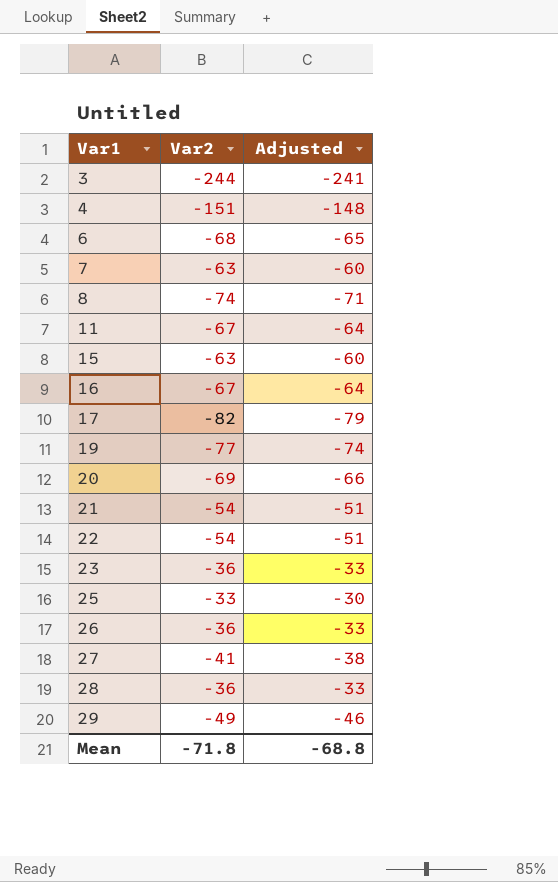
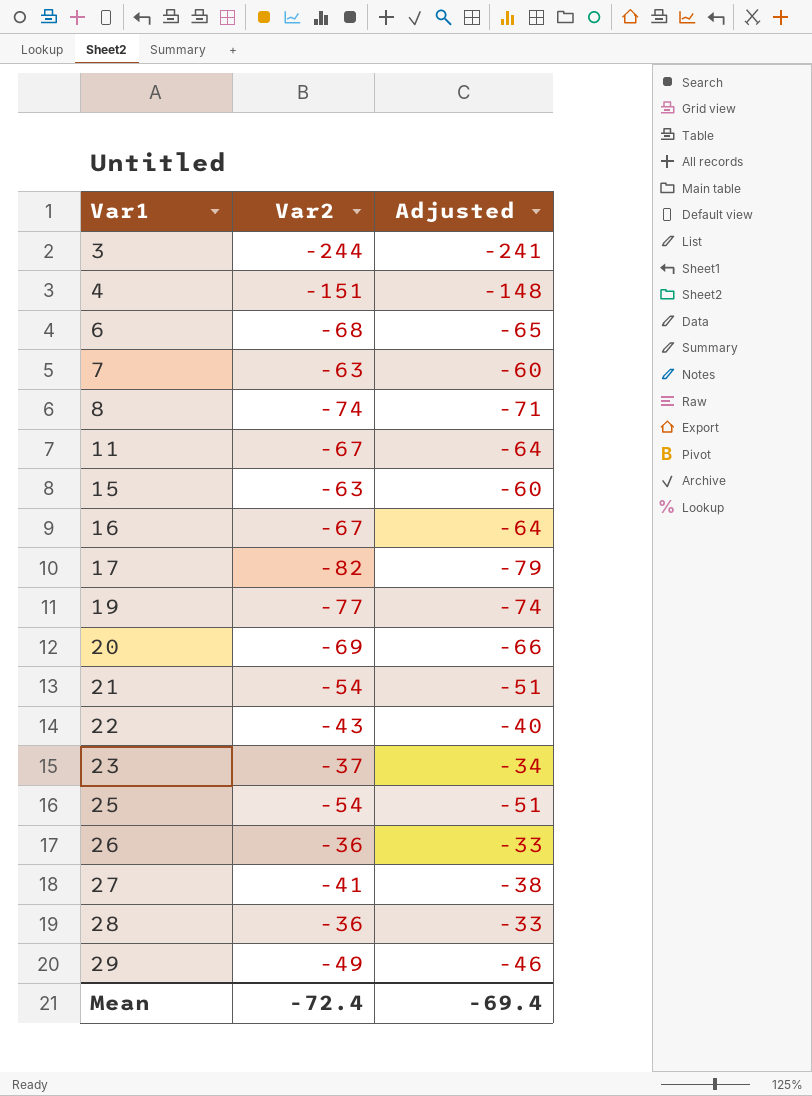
22 | Var2: -54 -> -43
22 | Adjusted: -51 -> -40
23 | Var2: -36 -> -37
23 | Adjusted: -33 -> -34
25 | Var2: -33 -> -54
25 | Adjusted: -30 -> -51
Mean | Var2: -71.8 -> -72.4
Mean | Adjusted: -68.8 -> -69.4

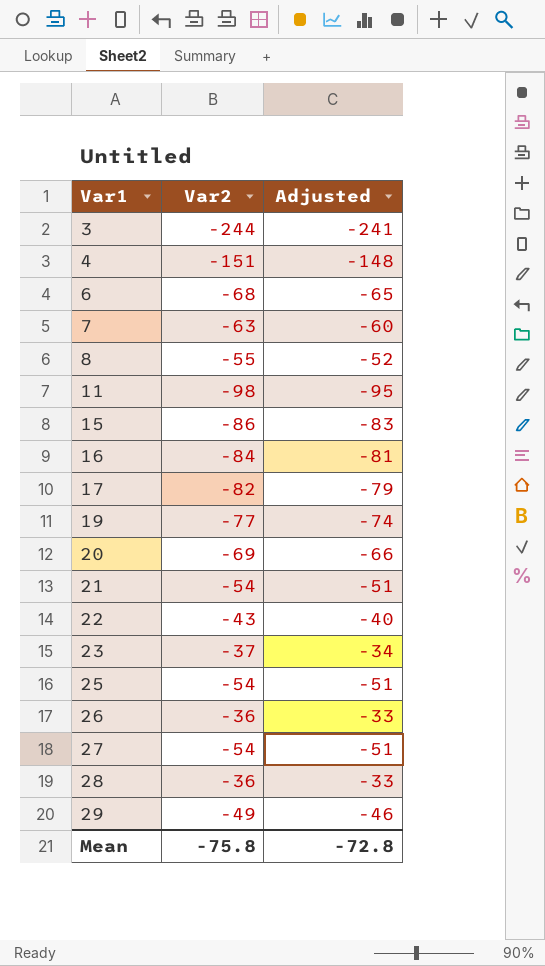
8 | Var2: -74 -> -55
8 | Adjusted: -71 -> -52
11 | Var2: -67 -> -98
11 | Adjusted: -64 -> -95
15 | Var2: -63 -> -86
15 | Adjusted: -60 -> -83
16 | Var2: -67 -> -84
16 | Adjusted: -64 -> -81
27 | Var2: -41 -> -54
27 | Adjusted: -38 -> -51
Mean | Var2: -72.4 -> -75.8
Mean | Adjusted: -69.4 -> -72.8

